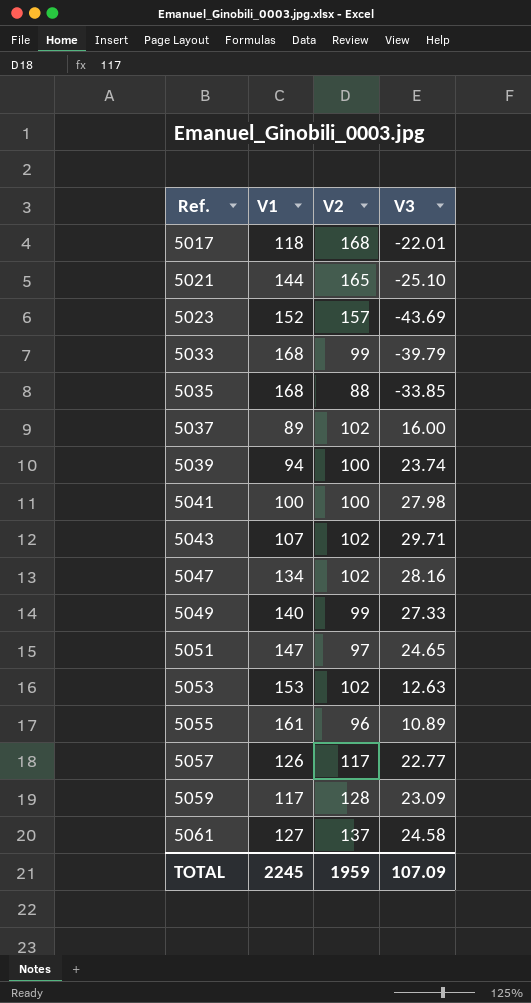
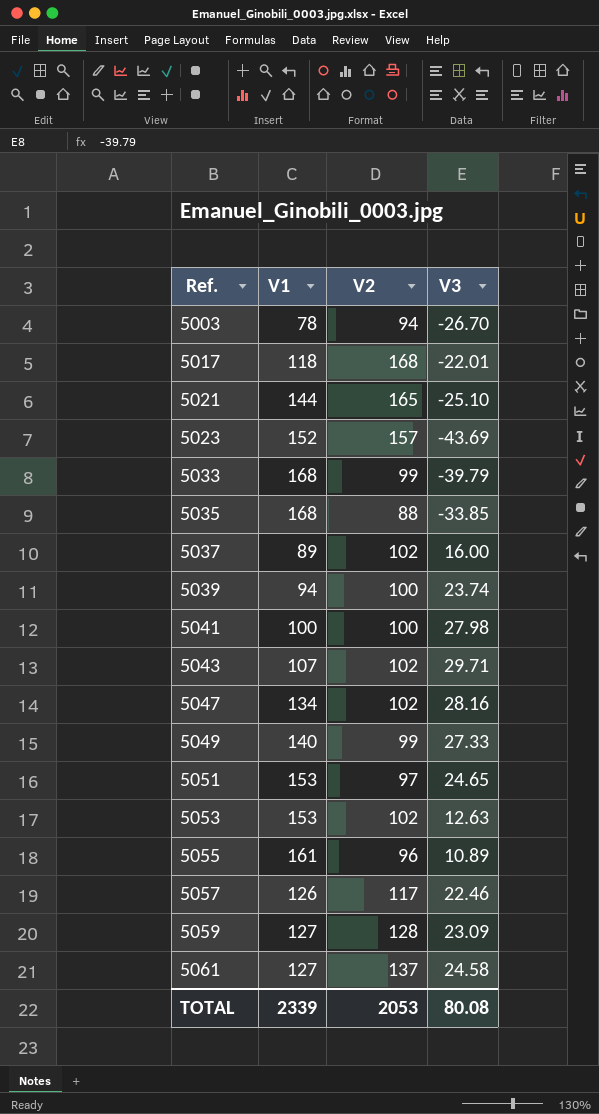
row 5003: none -> 78 | 94 | -26.70
5051 | V1: 147 -> 153
5057 | V3: 22.77 -> 22.46
5059 | V1: 117 -> 127
TOTAL | V1: 2245 -> 2339
TOTAL | V2: 1959 -> 2053
TOTAL | V3: 107.09 -> 80.08

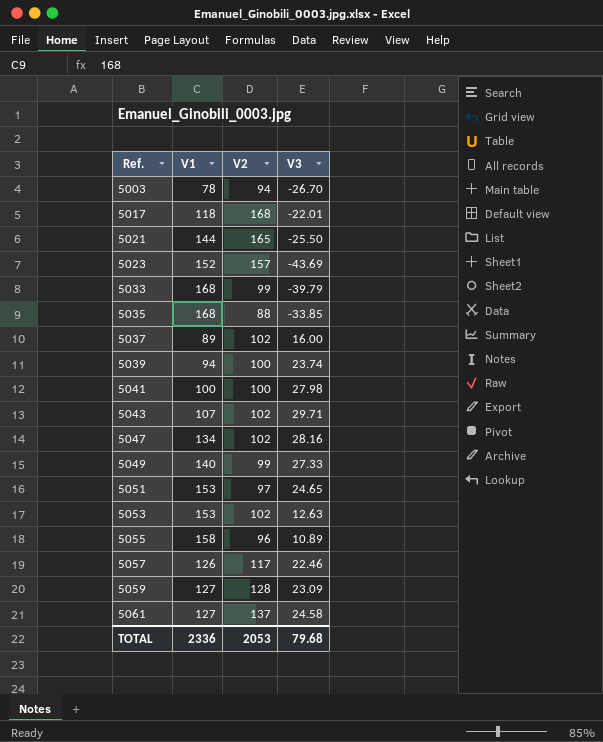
5021 | V3: -25.10 -> -25.50
5055 | V1: 161 -> 158
TOTAL | V1: 2339 -> 2336
TOTAL | V3: 80.08 -> 79.68

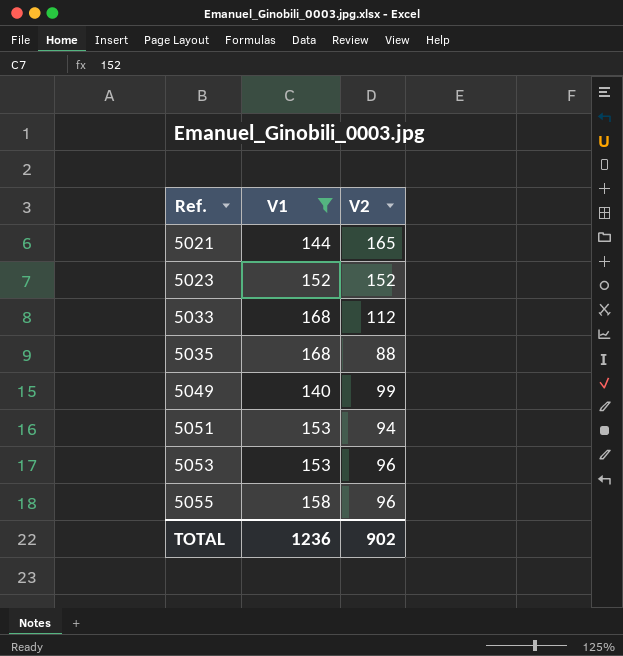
filter: none -> V1 >= 140
column V3 | position: 4 -> none
5023 | V2: 157 -> 152
5033 | V2: 99 -> 112
5051 | V2: 97 -> 94
5053 | V2: 102 -> 96
TOTAL | V1: 2336 -> 1236
TOTAL | V2: 2053 -> 902

